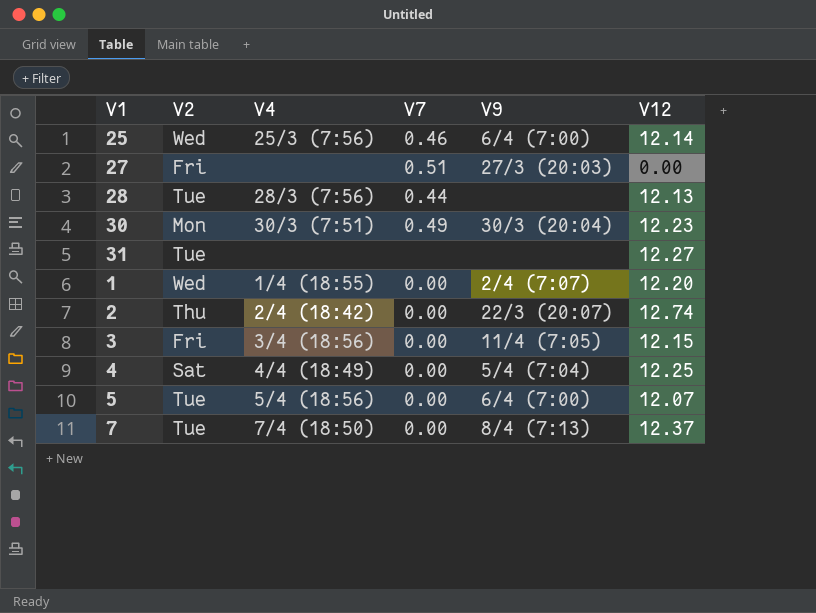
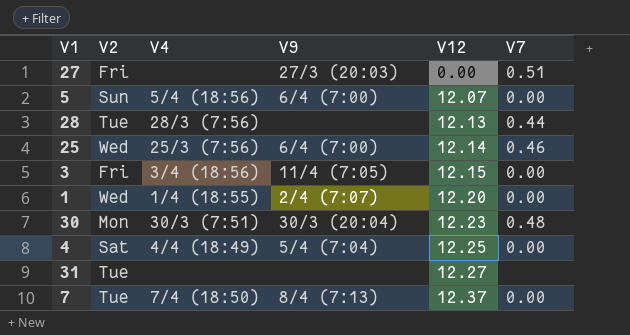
row order: none -> V12 ascending
column V7 | position: 4 -> 6
row 2: Thu | 2/4 (18:42) | 0.00 | 22/3 (20:07) | 12.74 -> none
5 | V2: Tue -> Sun
30 | V7: 0.49 -> 0.48

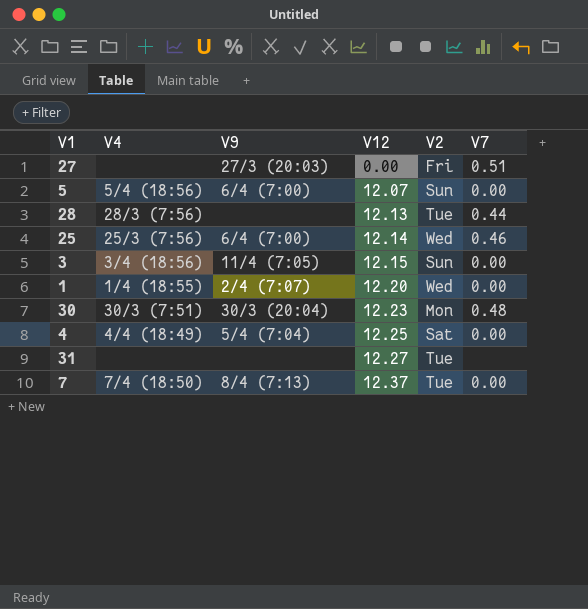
column V2 | position: 2 -> 5
3 | V2: Fri -> Sun

